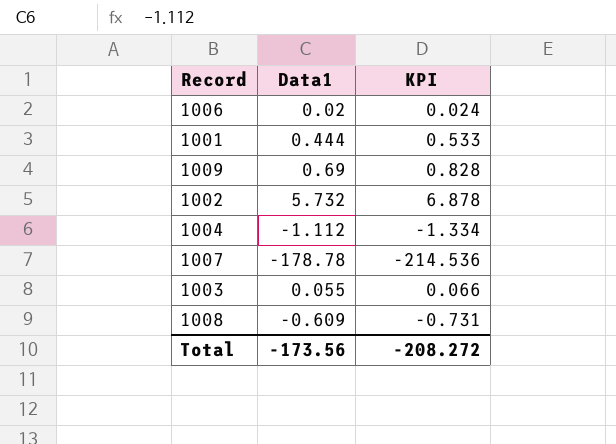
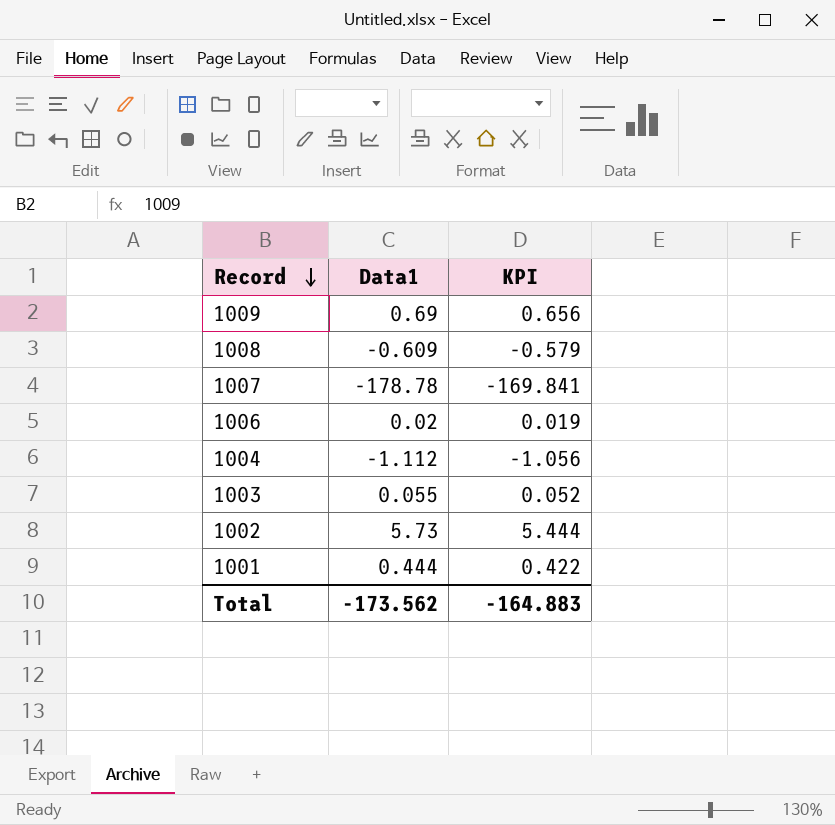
row order: none -> Record descending
column KPI | formula: [Data1] * 1.2 -> [Data1] * 0.95
1002 | Data1: 5.732 -> 5.73
Total | Data1: -173.56 -> -173.562
Total | KPI: -208.272 -> -164.883

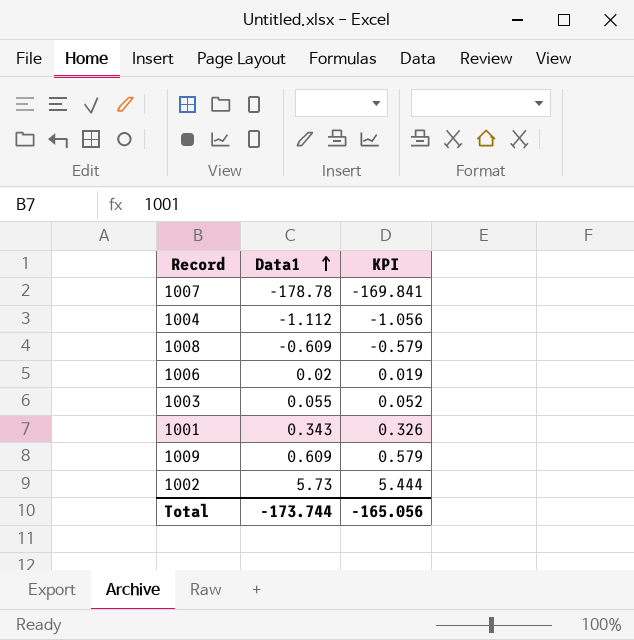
row order: Record descending -> Data1 ascending
1001 | Data1: 0.444 -> 0.343
1001 | KPI: 0.422 -> 0.326
1009 | Data1: 0.69 -> 0.609
1009 | KPI: 0.656 -> 0.579
Total | Data1: -173.562 -> -173.744
Total | KPI: -164.883 -> -165.056

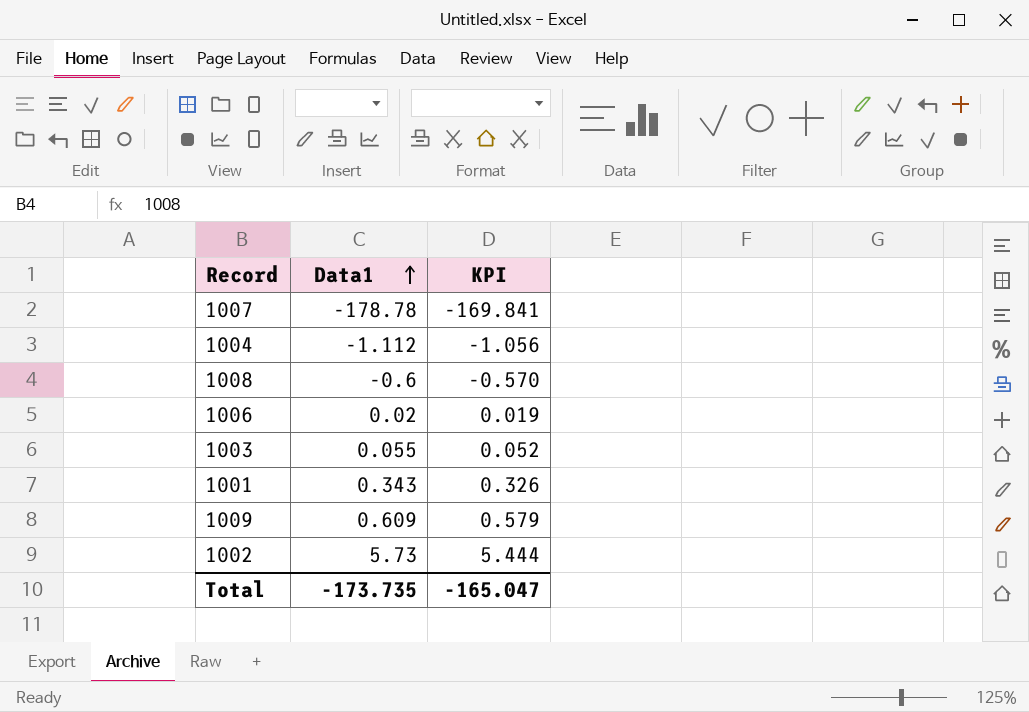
1008 | Data1: -0.609 -> -0.6
1008 | KPI: -0.579 -> -0.570
Total | Data1: -173.744 -> -173.735
Total | KPI: -165.056 -> -165.047

